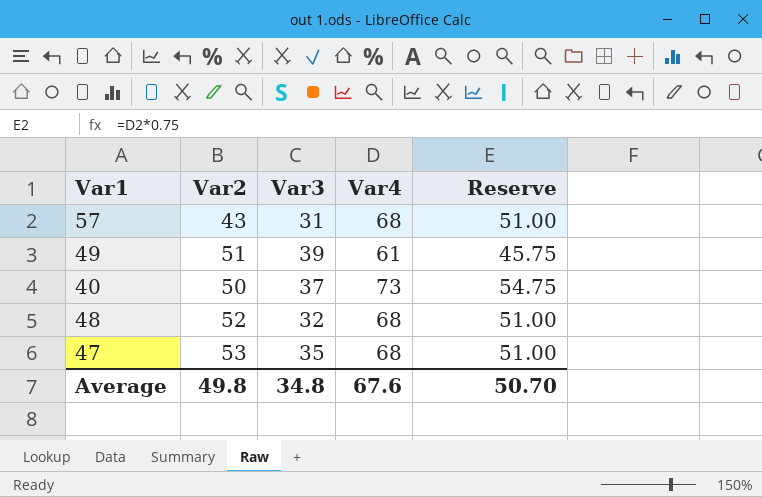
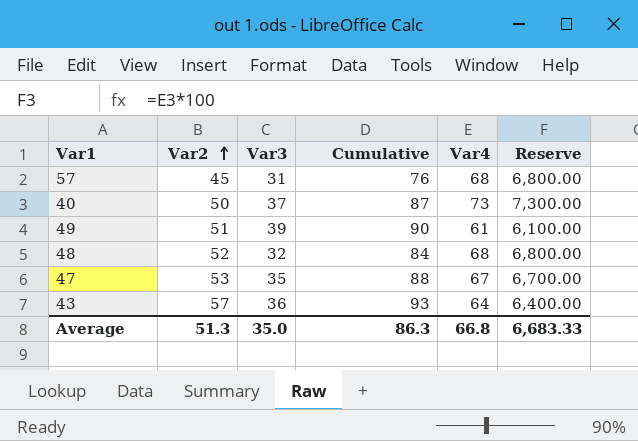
row order: none -> Var2 ascending
column Cumulative | formula: none -> [Var2] + [Var3]
column Reserve | formula: [Var4] * 0.75 -> [Var4] * 100
57 | Var2: 43 -> 45
47 | Var4: 68 -> 67
row 43: none -> 57 | 36 | 93 | 64 | 6,400.00
Average | Var2: 49.8 -> 51.3
Average | Var3: 34.8 -> 35.0
Average | Var4: 67.6 -> 66.8
Average | Reserve: 50.70 -> 6,683.33

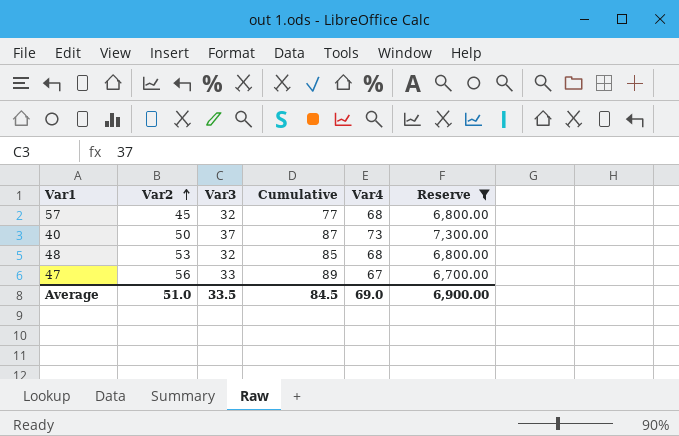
filter: none -> Reserve >= 6,700.00
57 | Var3: 31 -> 32
57 | Cumulative: 76 -> 77
48 | Var2: 52 -> 53
48 | Cumulative: 84 -> 85
47 | Var2: 53 -> 56
47 | Var3: 35 -> 33
47 | Cumulative: 88 -> 89
Average | Var2: 51.3 -> 51.0
Average | Var3: 35.0 -> 33.5
Average | Cumulative: 86.3 -> 84.5
Average | Var4: 66.8 -> 69.0
Average | Reserve: 6,683.33 -> 6,900.00

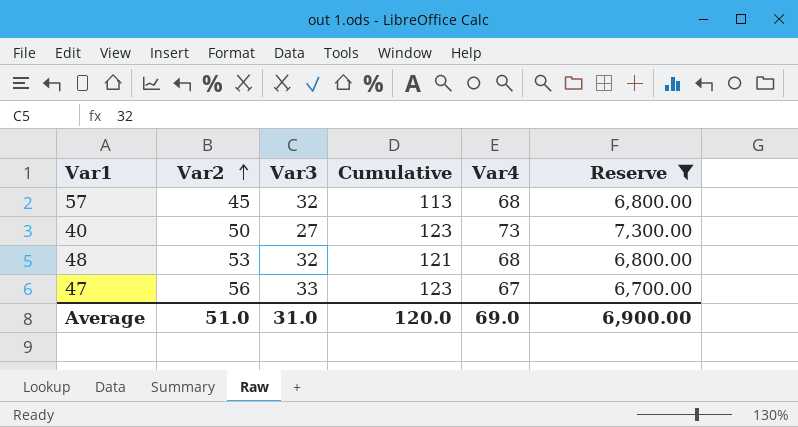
column Cumulative | formula: [Var2] + [Var3] -> [Var2] + [Var4]
40 | Var3: 37 -> 27
Average | Var3: 33.5 -> 31.0
Average | Cumulative: 84.5 -> 120.0

